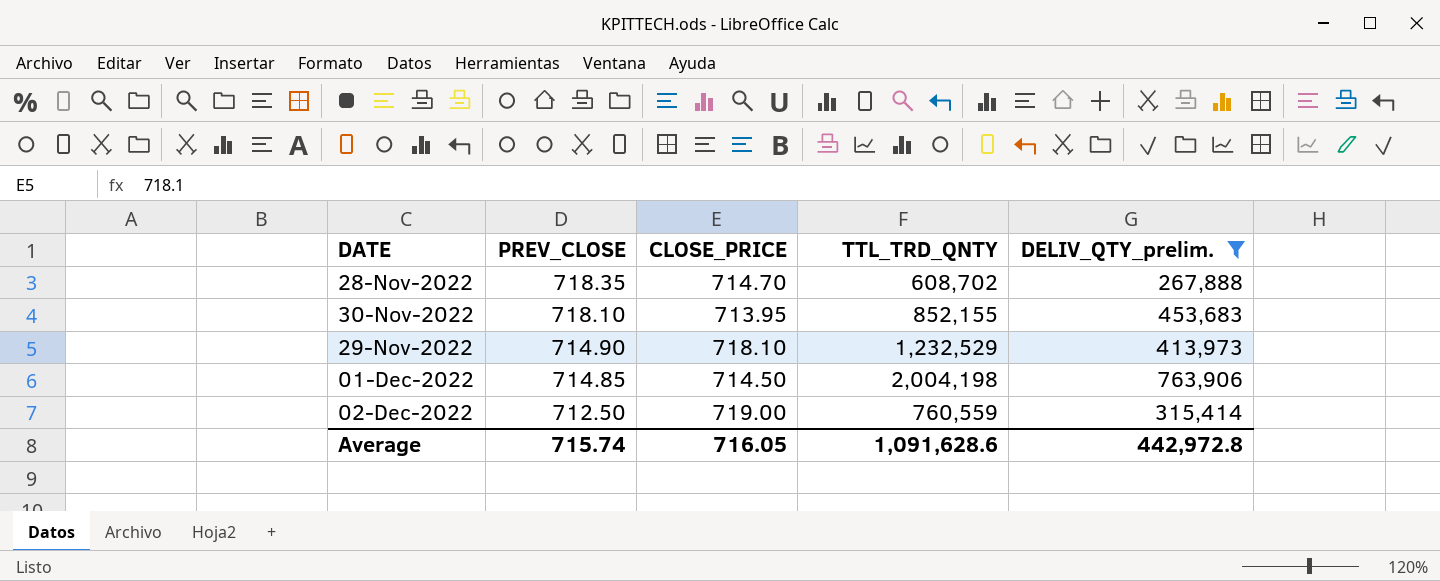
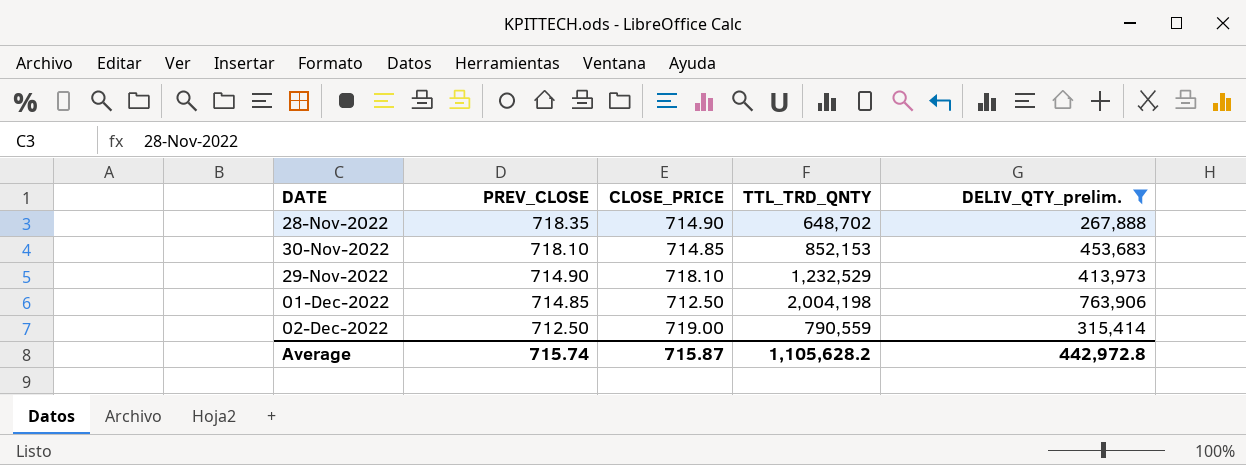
28-Nov-2022 | CLOSE_PRICE: 714.70 -> 714.90
28-Nov-2022 | TTL_TRD_QNTY: 608,702 -> 648,702
30-Nov-2022 | CLOSE_PRICE: 713.95 -> 714.85
30-Nov-2022 | TTL_TRD_QNTY: 852,155 -> 852,153
01-Dec-2022 | CLOSE_PRICE: 714.50 -> 712.50
02-Dec-2022 | TTL_TRD_QNTY: 760,559 -> 790,559
Average | CLOSE_PRICE: 716.05 -> 715.87
Average | TTL_TRD_QNTY: 1,091,628.6 -> 1,105,628.2

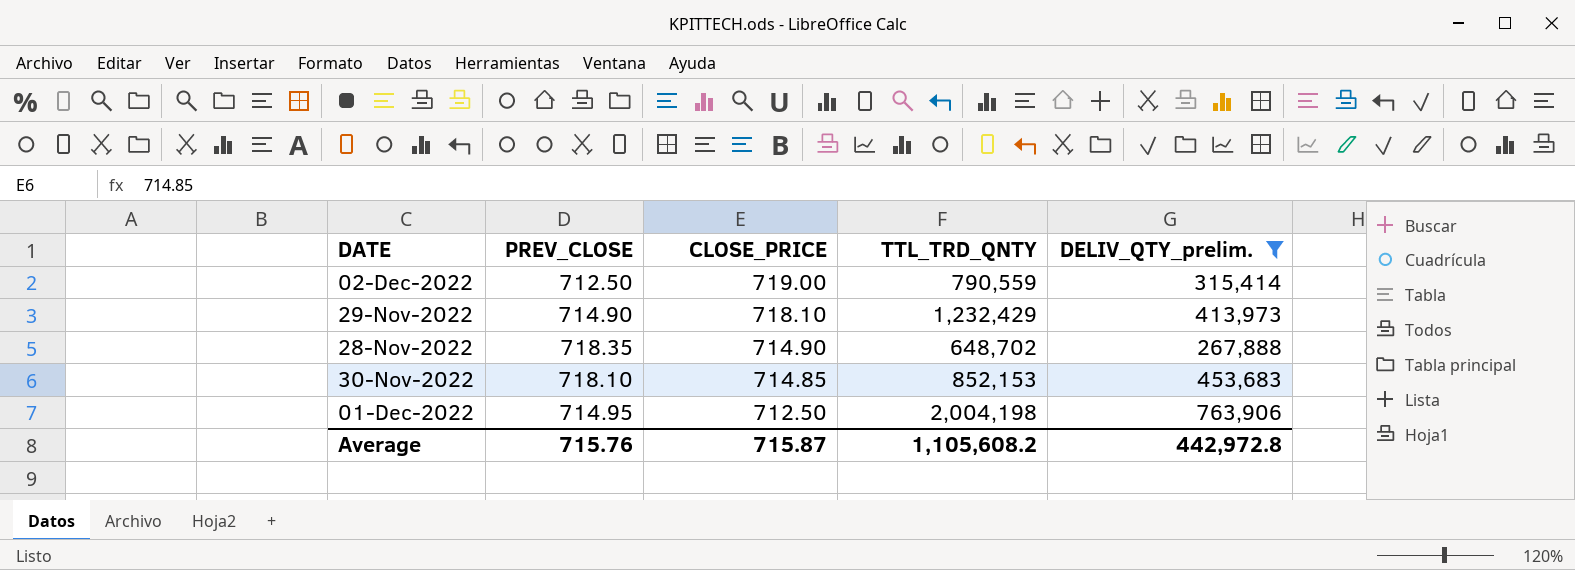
row order: PREV_CLOSE descending -> CLOSE_PRICE descending
29-Nov-2022 | TTL_TRD_QNTY: 1,232,529 -> 1,232,429
01-Dec-2022 | PREV_CLOSE: 714.85 -> 714.95
Average | PREV_CLOSE: 715.74 -> 715.76
Average | TTL_TRD_QNTY: 1,105,628.2 -> 1,105,608.2

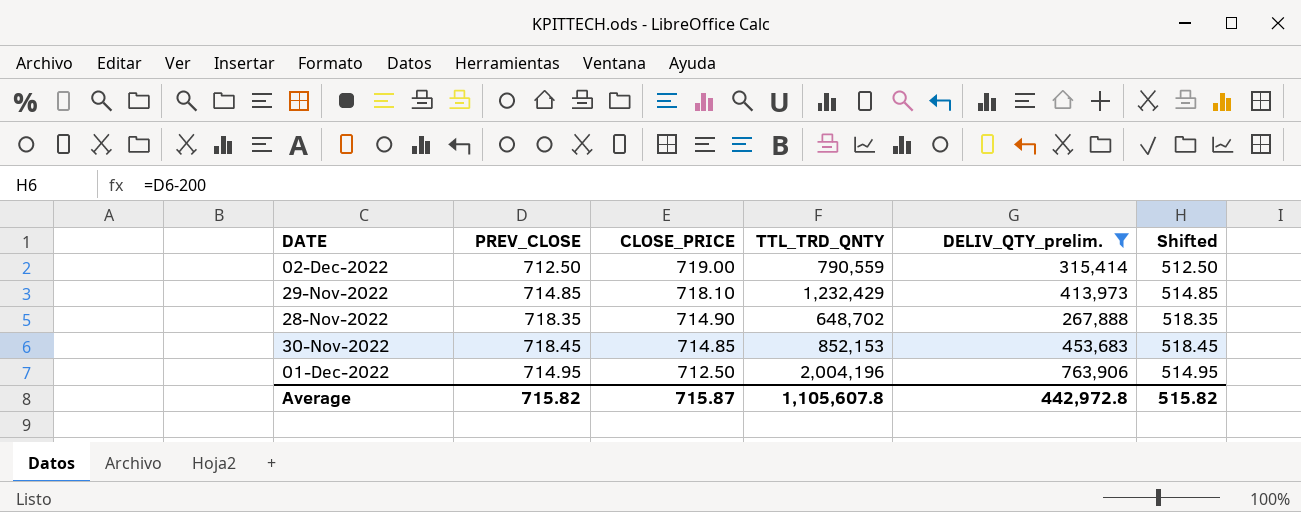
column Shifted | formula: none -> [PREV_CLOSE] - 200
29-Nov-2022 | PREV_CLOSE: 714.90 -> 714.85
30-Nov-2022 | PREV_CLOSE: 718.10 -> 718.45
01-Dec-2022 | TTL_TRD_QNTY: 2,004,198 -> 2,004,196
Average | PREV_CLOSE: 715.76 -> 715.82
Average | TTL_TRD_QNTY: 1,105,608.2 -> 1,105,607.8

